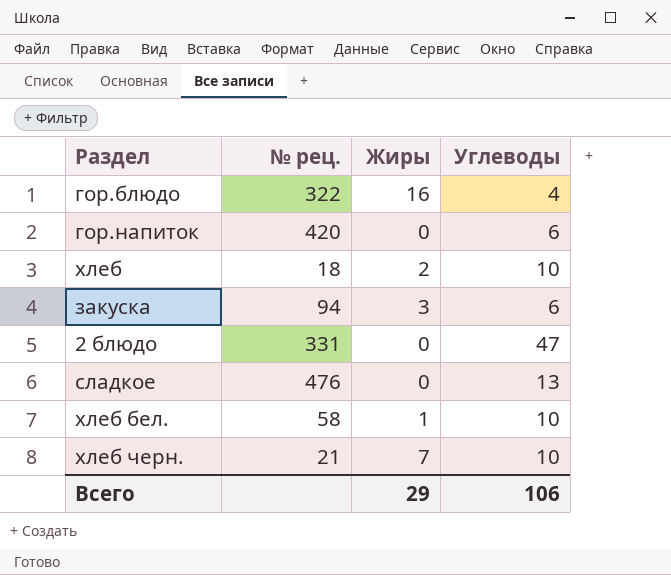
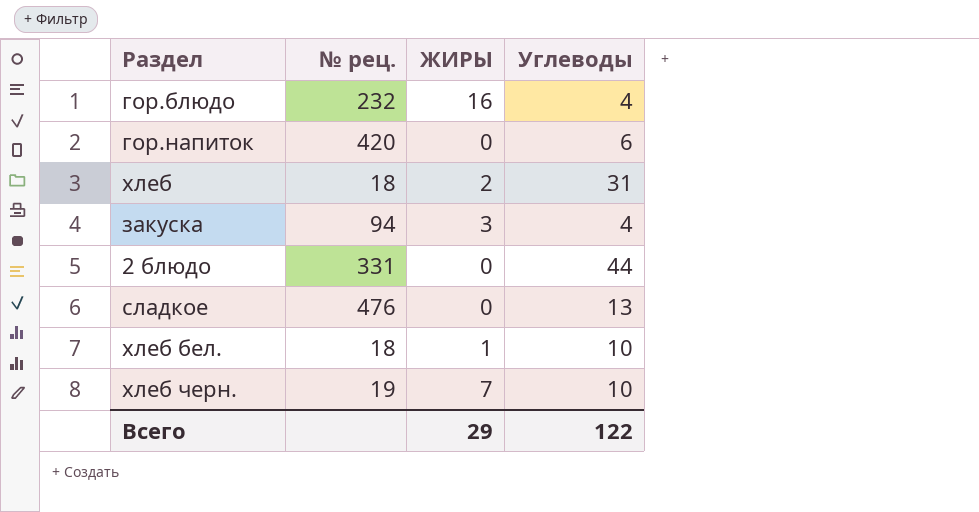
column name: Жиры -> ЖИРЫ
гор.блюдо | № рец.: 322 -> 232
хлеб | Углеводы: 10 -> 31
закуска | Углеводы: 6 -> 4
2 блюдо | Углеводы: 47 -> 44
хлеб бел. | № рец.: 58 -> 18
хлеб черн. | № рец.: 21 -> 19
Всего | Углеводы: 106 -> 122

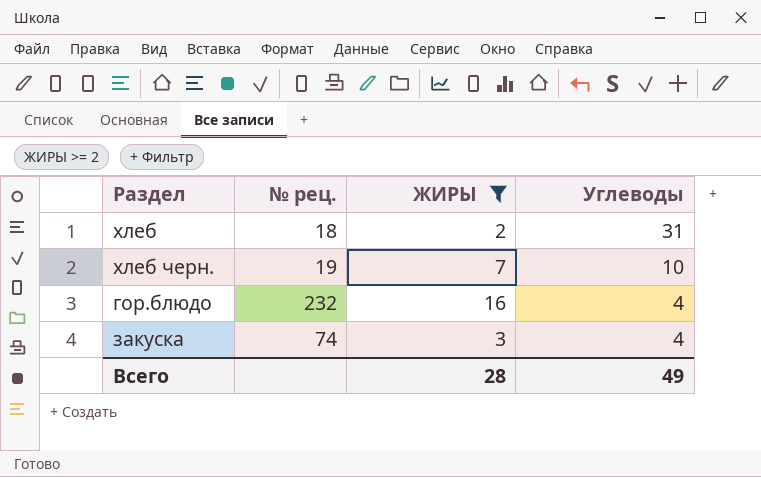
filter: none -> ЖИРЫ >= 2
row order: none -> Углеводы descending
закуска | № рец.: 94 -> 74
Всего | ЖИРЫ: 29 -> 28
Всего | Углеводы: 122 -> 49

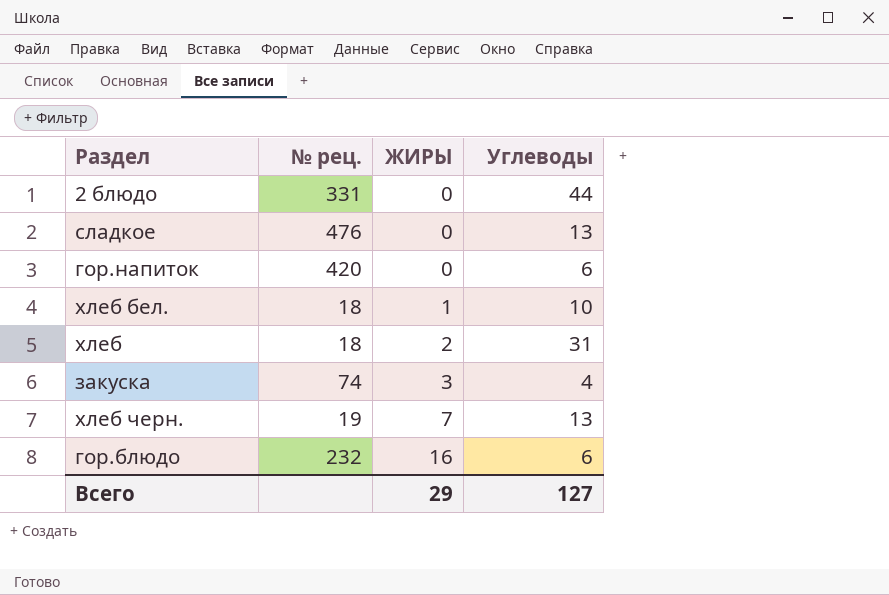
filter: ЖИРЫ >= 2 -> none
row order: Углеводы descending -> ЖИРЫ ascending
хлеб черн. | Углеводы: 10 -> 13
гор.блюдо | Углеводы: 4 -> 6
Всего | ЖИРЫ: 28 -> 29
Всего | Углеводы: 49 -> 127

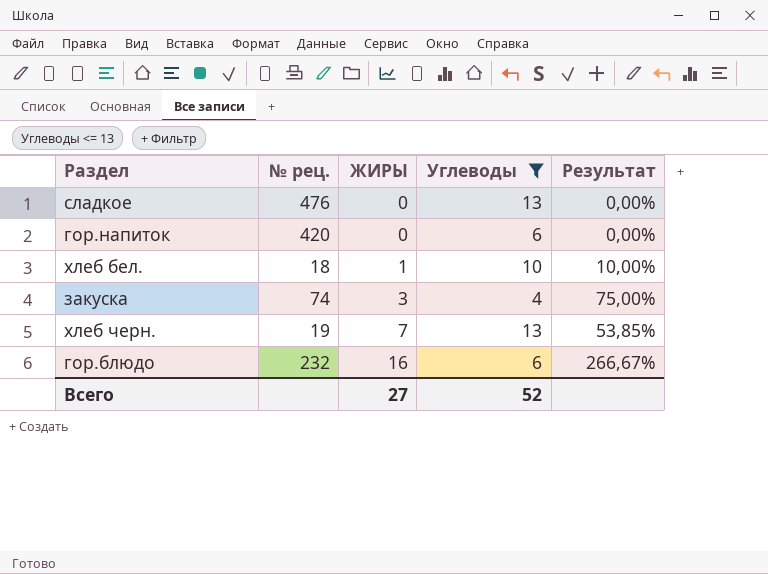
filter: none -> Углеводы <= 13
column Результат | formula: none -> [ЖИРЫ] / [Углеводы]
Всего | ЖИРЫ: 29 -> 27
Всего | Углеводы: 127 -> 52

